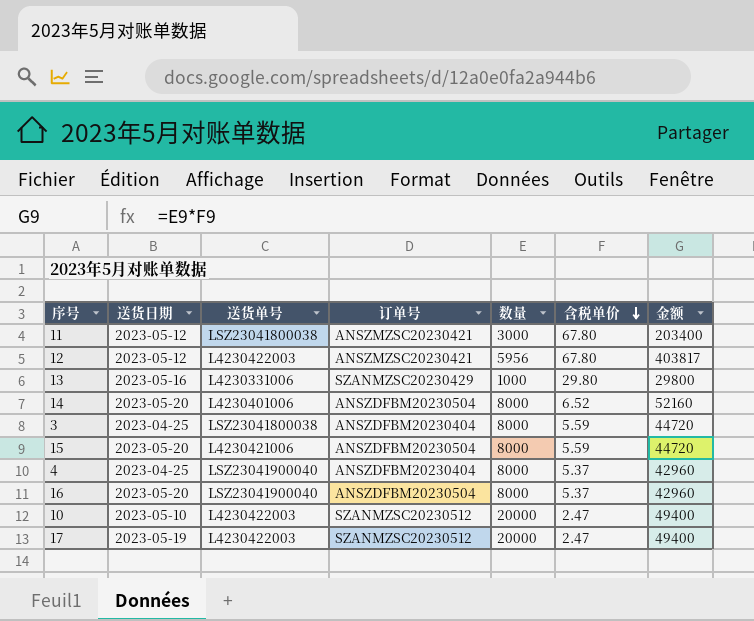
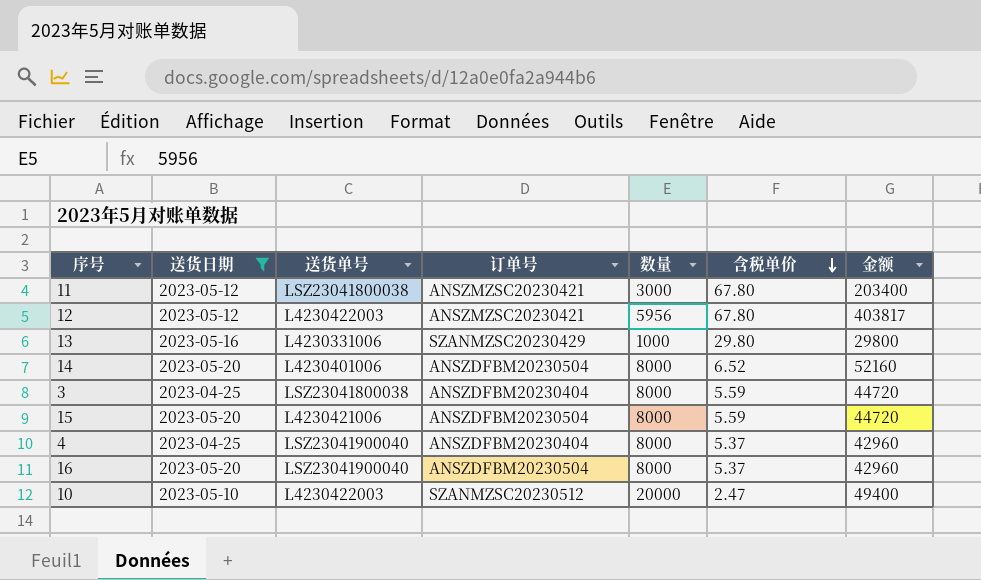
filter: none -> 送货日期 != 2023-05-19

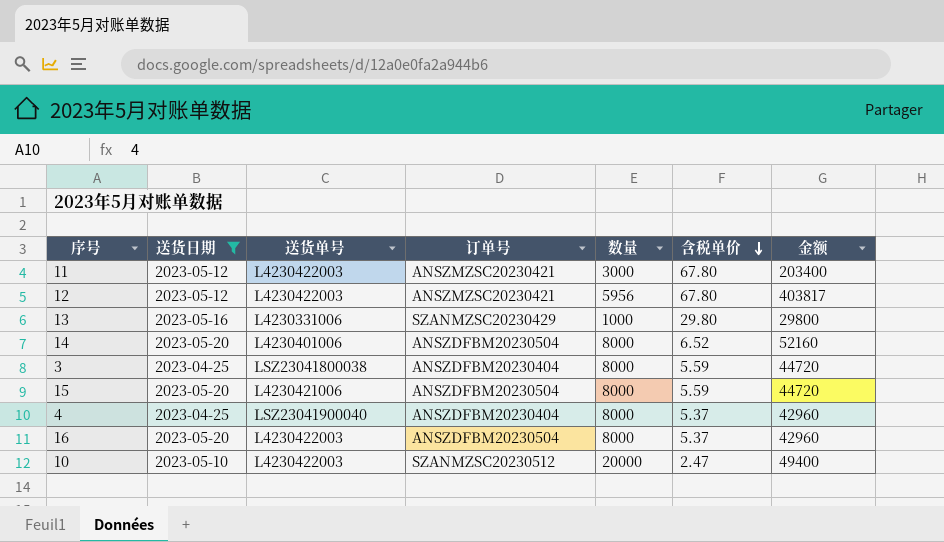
11 | 送货单号: LSZ23041800038 -> L4230422003
16 | 送货单号: LSZ23041900040 -> L4230422003

